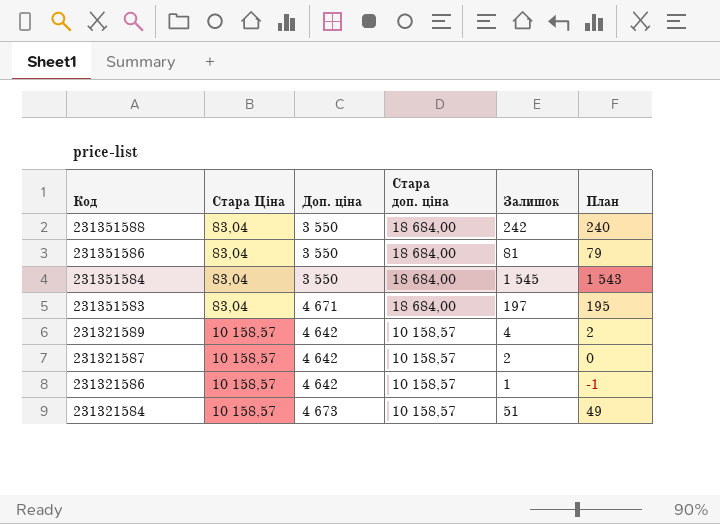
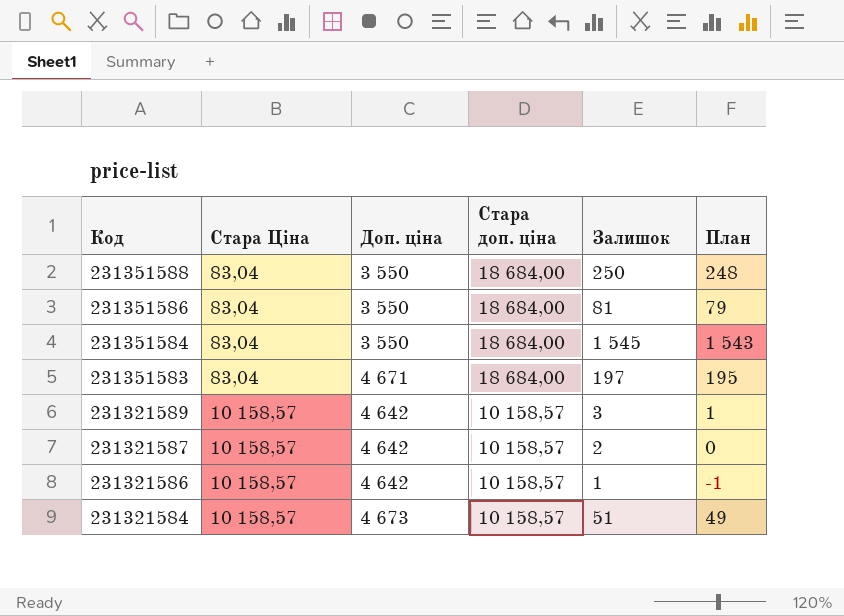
231351588 | Залишок: 242 -> 250
231351588 | План: 240 -> 248
231321589 | Залишок: 4 -> 3
231321589 | План: 2 -> 1

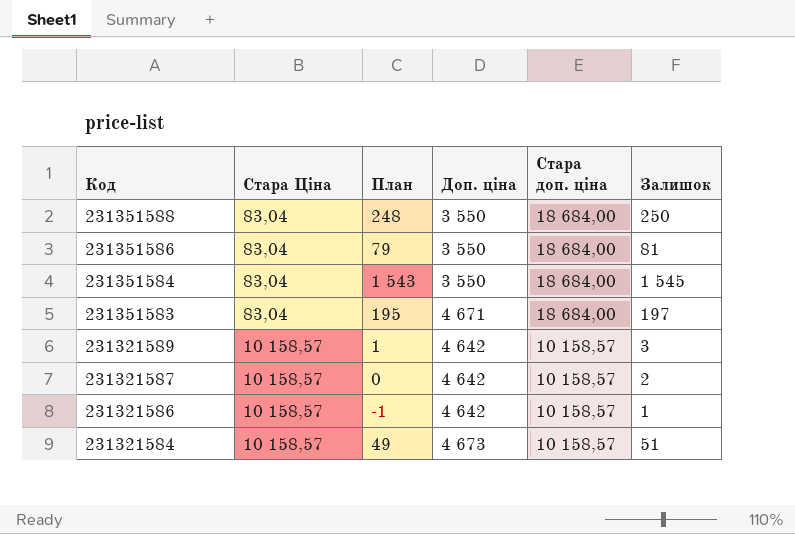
column План | position: 6 -> 3

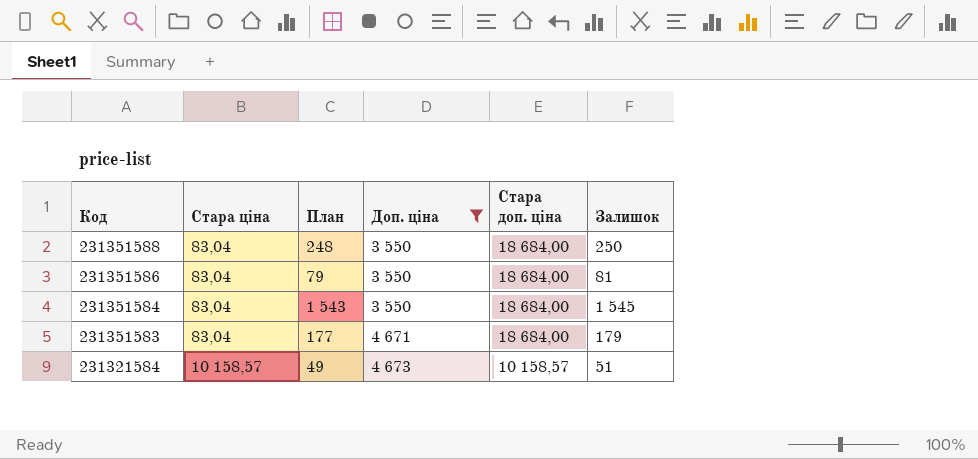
filter: none -> Доп. ціна != 4 642
column name: Стара Ціна -> Стара ціна
231351583 | План: 195 -> 177
231351583 | Залишок: 197 -> 179

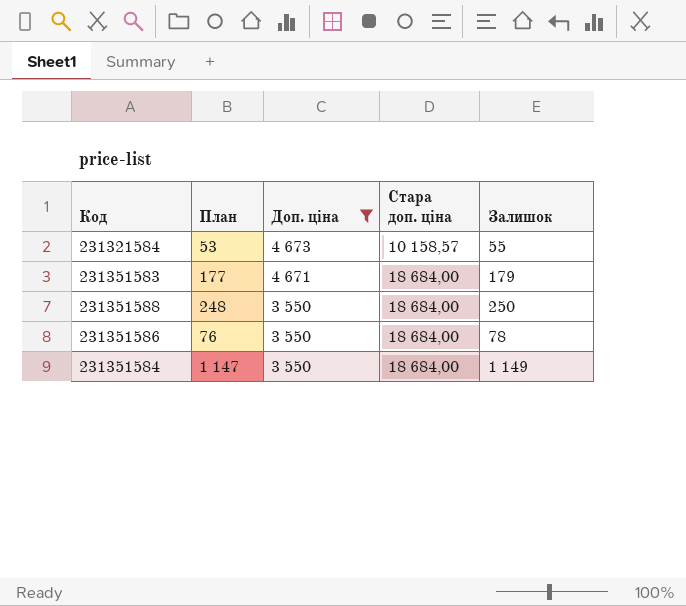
row order: Код descending -> Доп. ціна descending
column Стара ціна | position: 2 -> none
231321584 | План: 49 -> 53
231321584 | Залишок: 51 -> 55
231351586 | План: 79 -> 76
231351586 | Залишок: 81 -> 78
231351584 | План: 1 543 -> 1 147
231351584 | Залишок: 1 545 -> 1 149

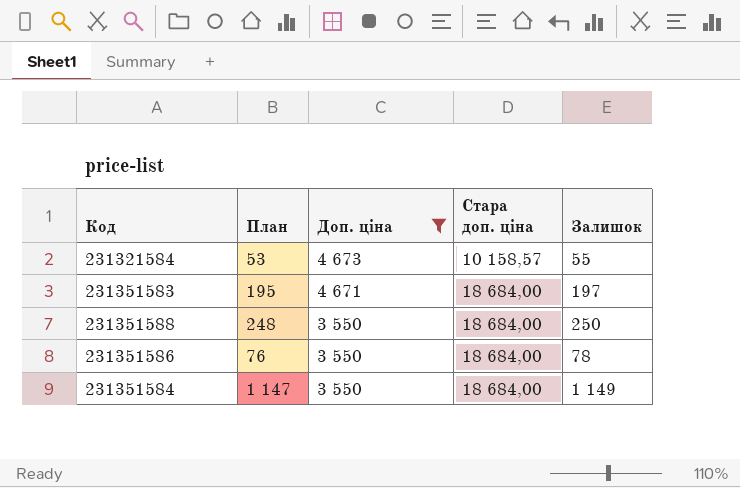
231351583 | План: 177 -> 195
231351583 | Залишок: 179 -> 197

